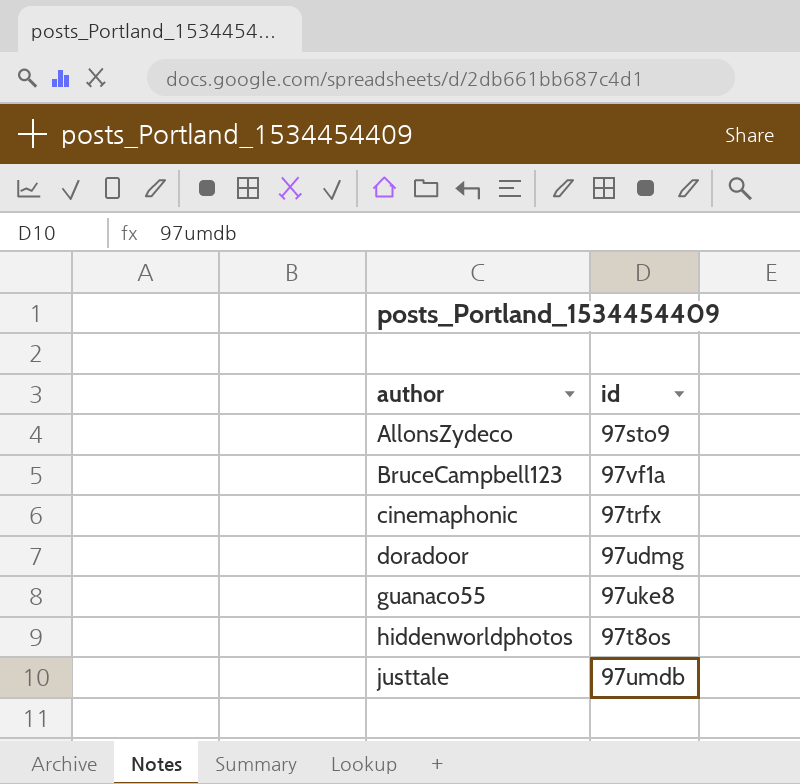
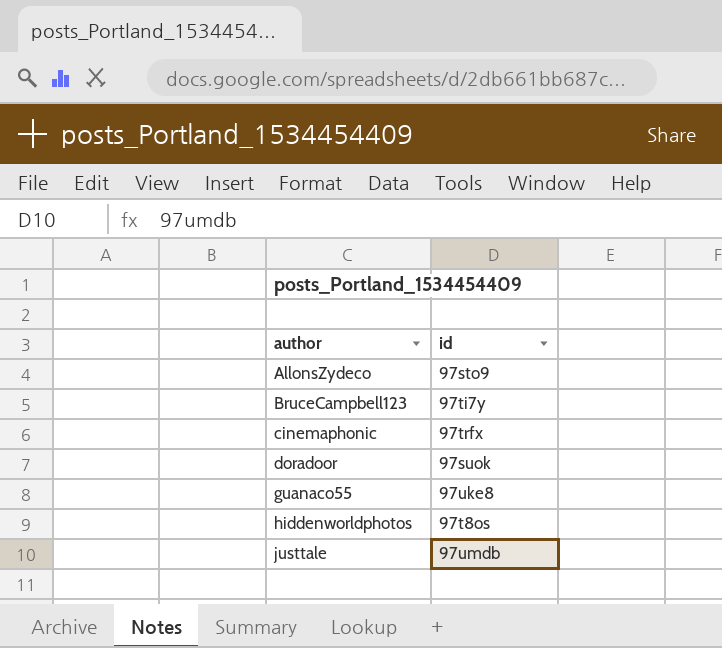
BruceCampbell123 | id: 97vf1a -> 97ti7y
doradoor | id: 97udmg -> 97suok

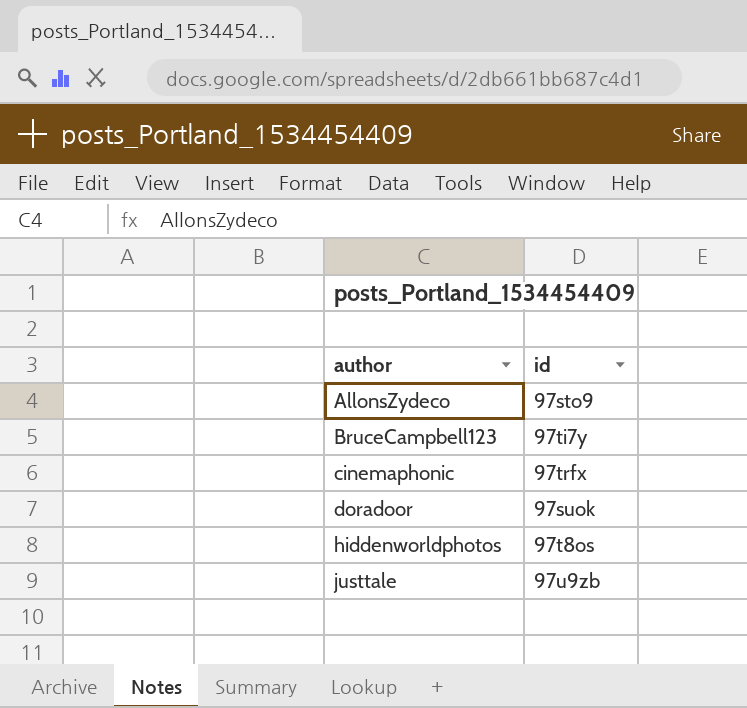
row guanaco55: 97uke8 -> none
justtale | id: 97umdb -> 97u9zb

